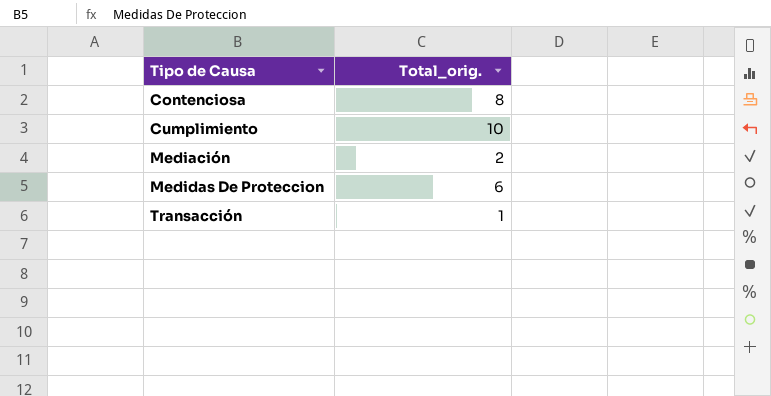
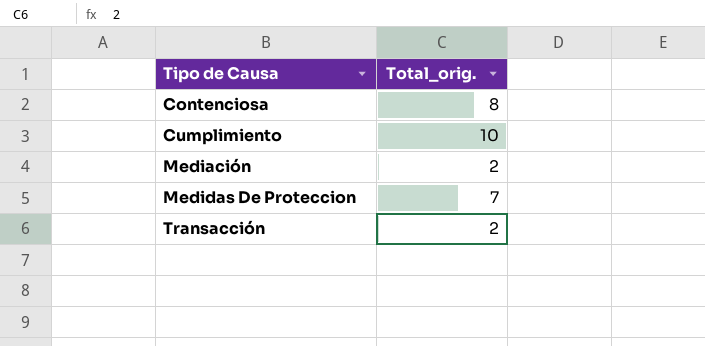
Medidas De Proteccion | Total_orig.: 6 -> 7
Transacción | Total_orig.: 1 -> 2

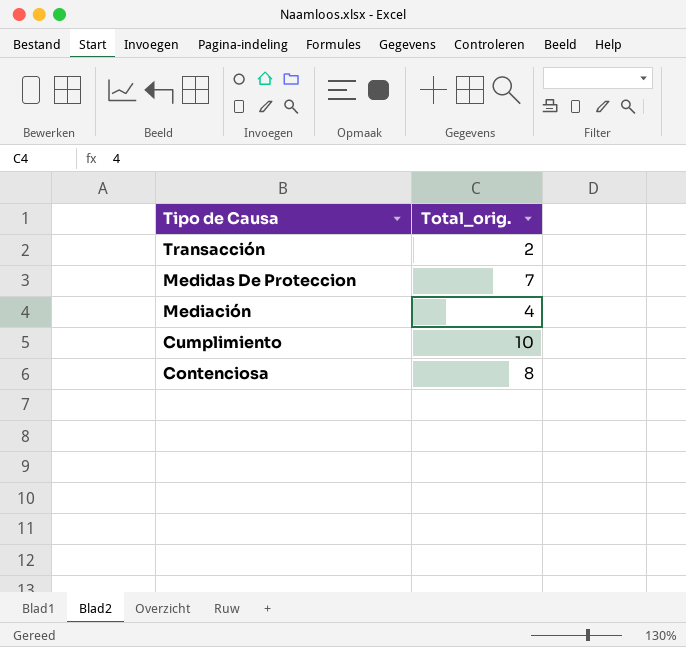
row order: Tipo de Causa ascending -> Tipo de Causa descending
Mediación | Total_orig.: 2 -> 4

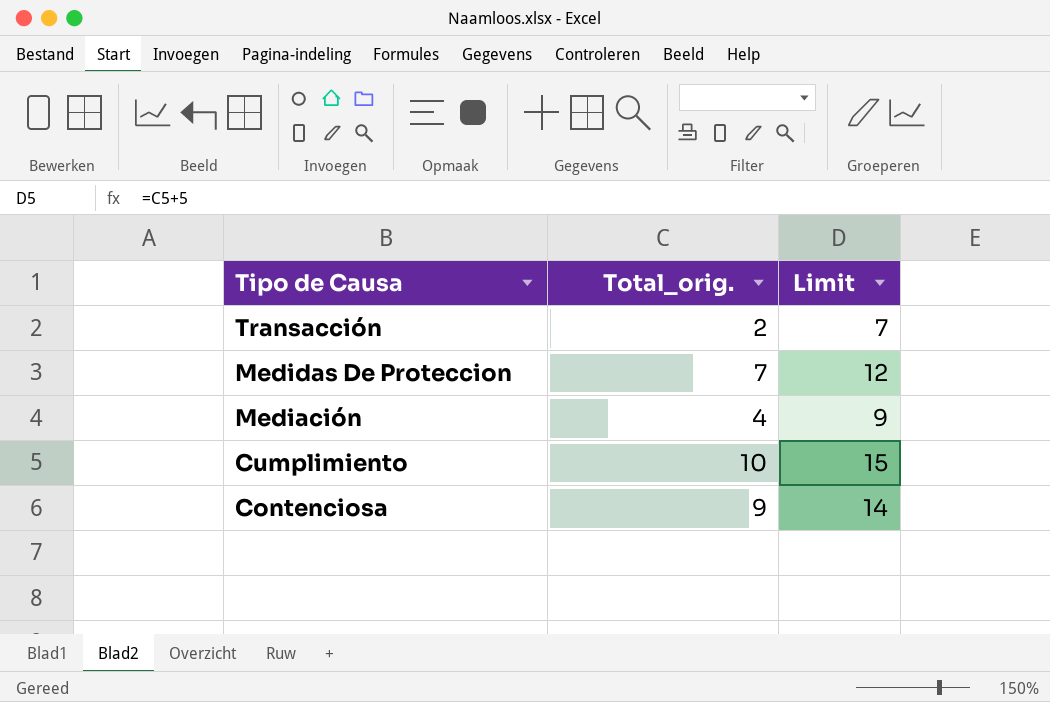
column Limit | formula: none -> [Total_orig.] + 5
Contenciosa | Total_orig.: 8 -> 9

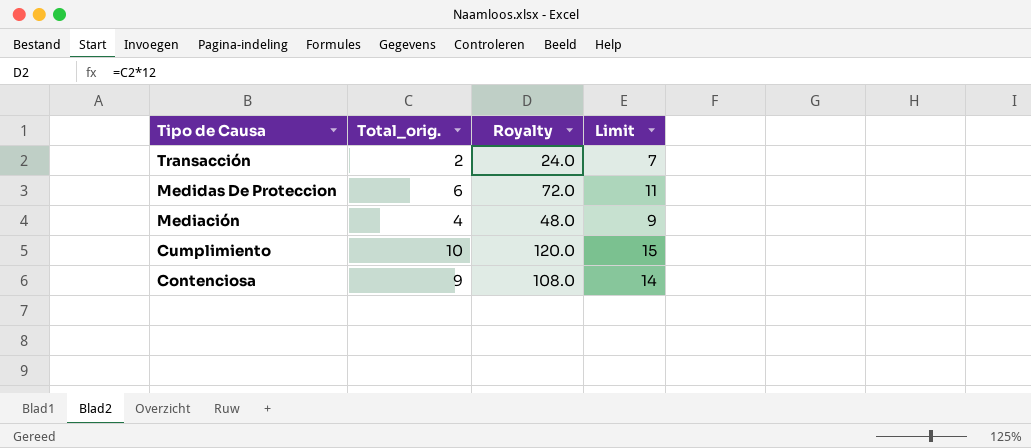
column Royalty | formula: none -> [Total_orig.] * 12
Medidas De Proteccion | Total_orig.: 7 -> 6
Medidas De Proteccion | Limit: 12 -> 11

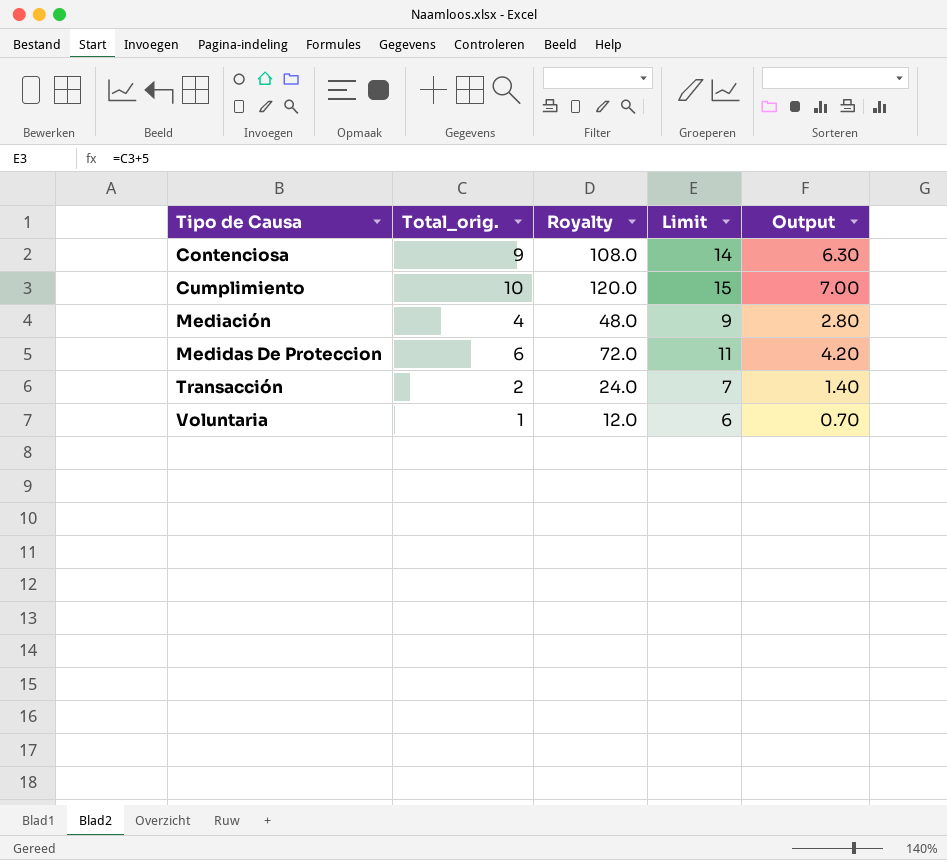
row order: Tipo de Causa descending -> Tipo de Causa ascending
column Output | formula: none -> [Total_orig.] * 0.7
row Voluntaria: none -> 1 | 12.0 | 6 | 0.70

